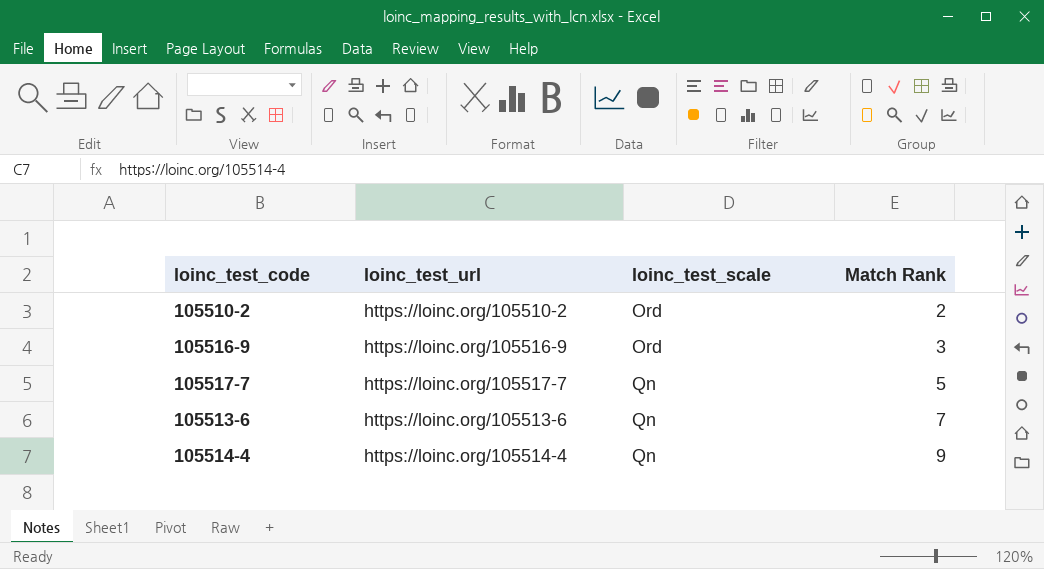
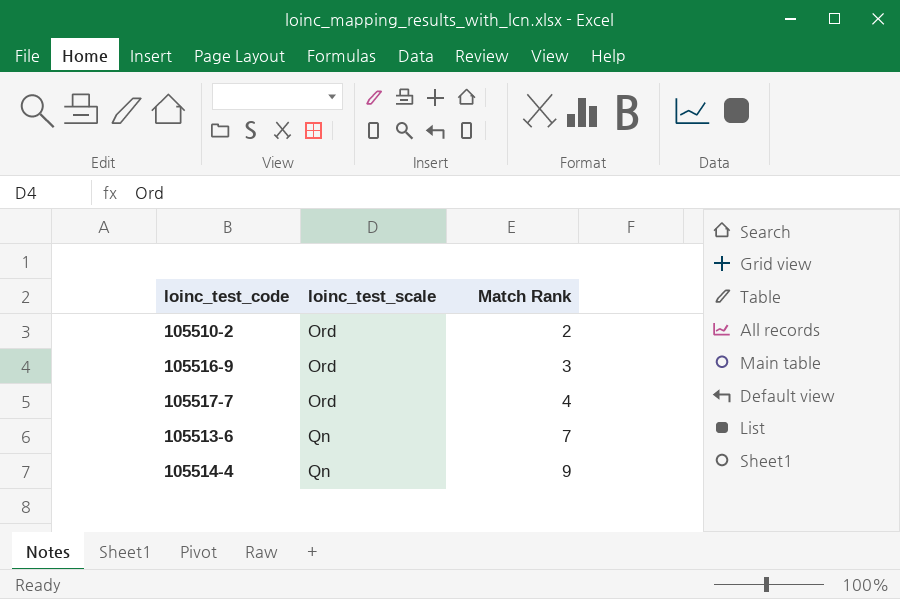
column loinc_test_url | position: 2 -> none
105517-7 | loinc_test_scale: Qn -> Ord
105517-7 | Match Rank: 5 -> 4

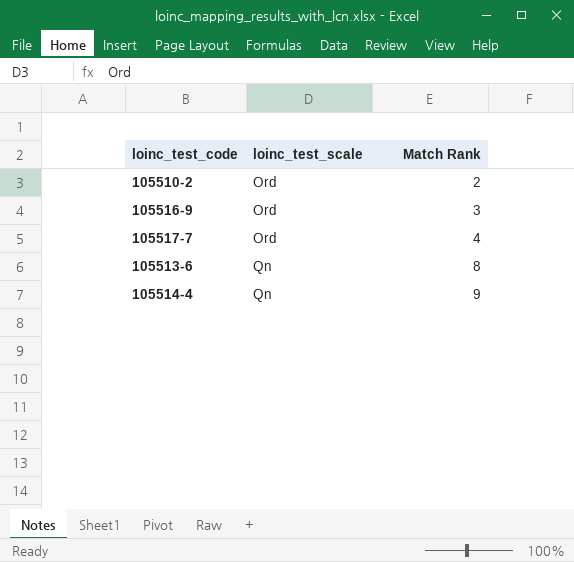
105513-6 | Match Rank: 7 -> 8

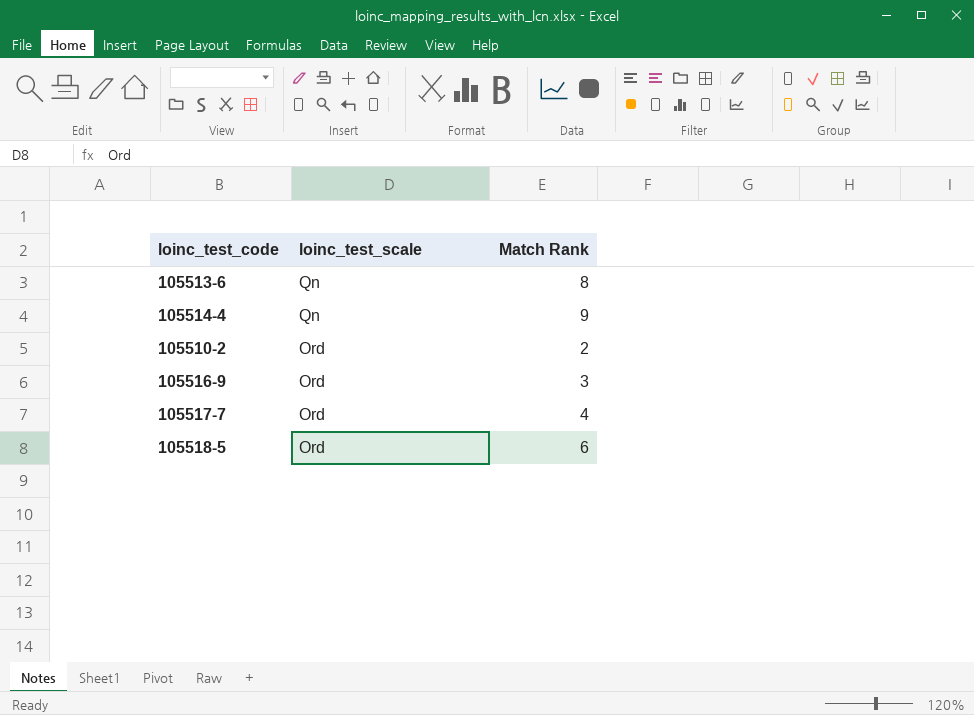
row order: loinc_test_scale ascending -> loinc_test_scale descending
row 105518-5: none -> Ord | 6

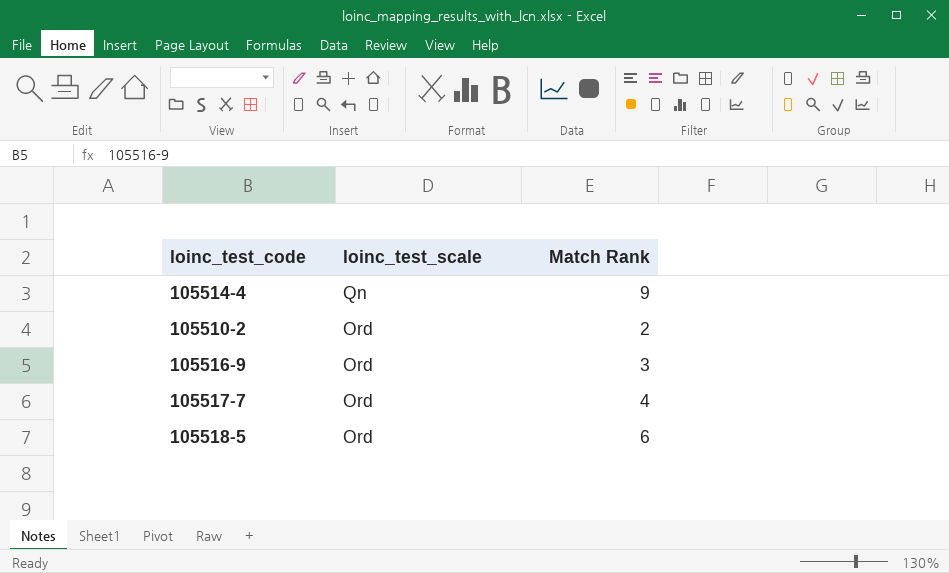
row 105513-6: Qn | 8 -> none

